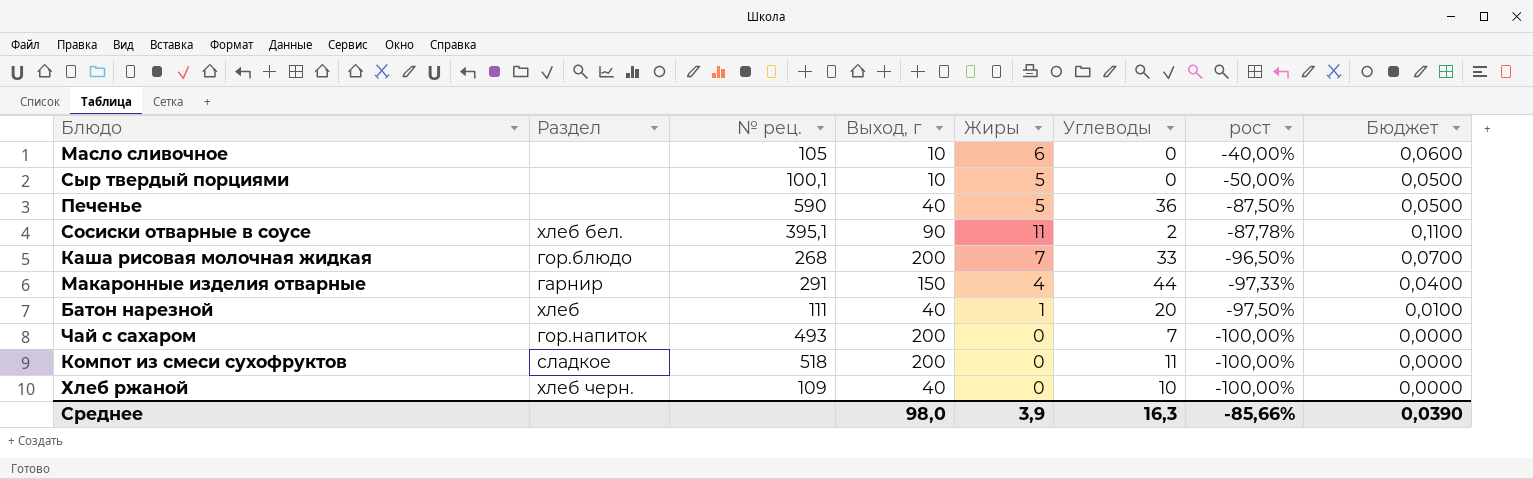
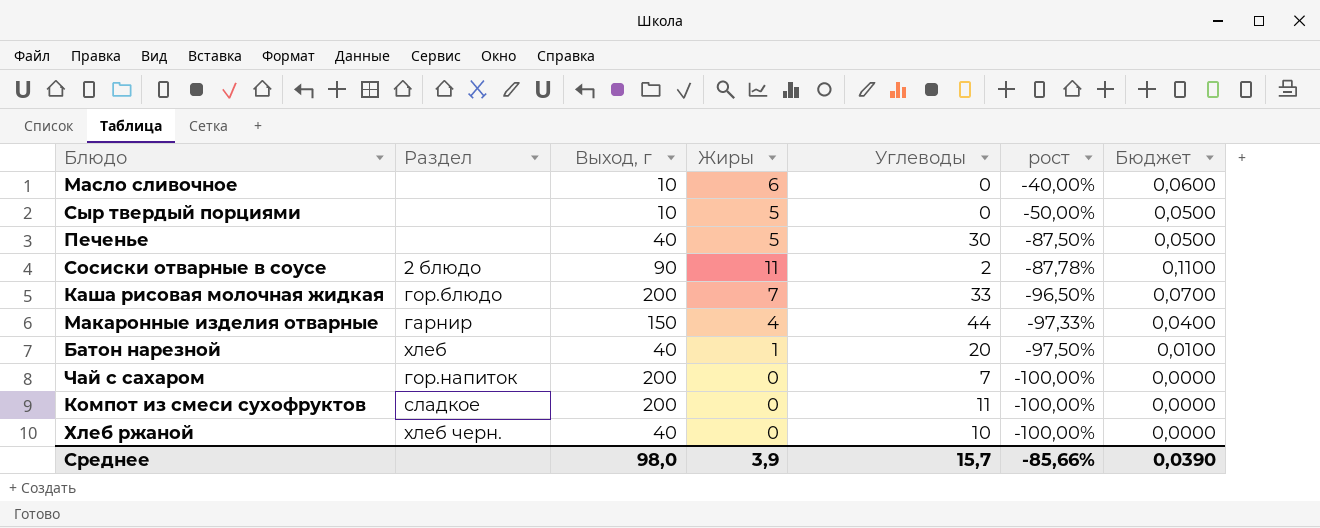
column № рец. | position: 3 -> none
Печенье | Углеводы: 36 -> 30
Сосиски отварные в соусе | Раздел: хлеб бел. -> 2 блюдо
Среднее | Углеводы: 16,3 -> 15,7

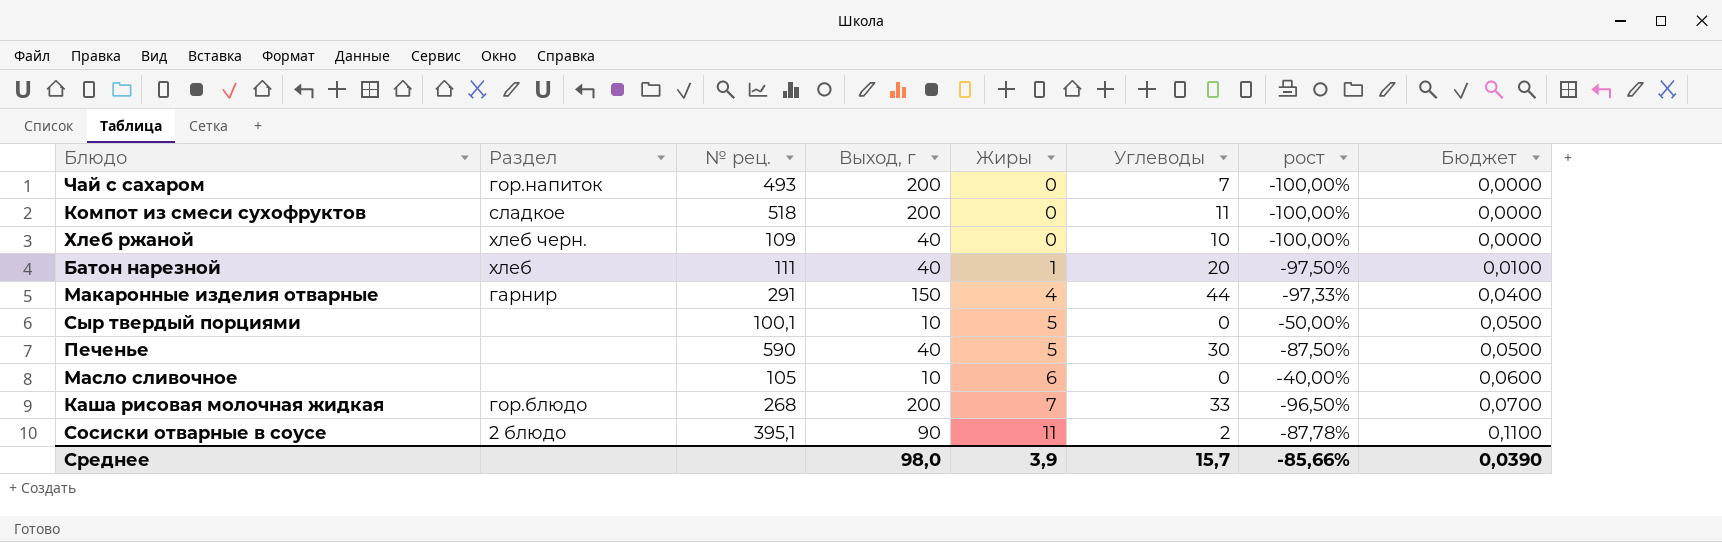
row order: рост descending -> Жиры ascending
column № рец. | position: none -> 3

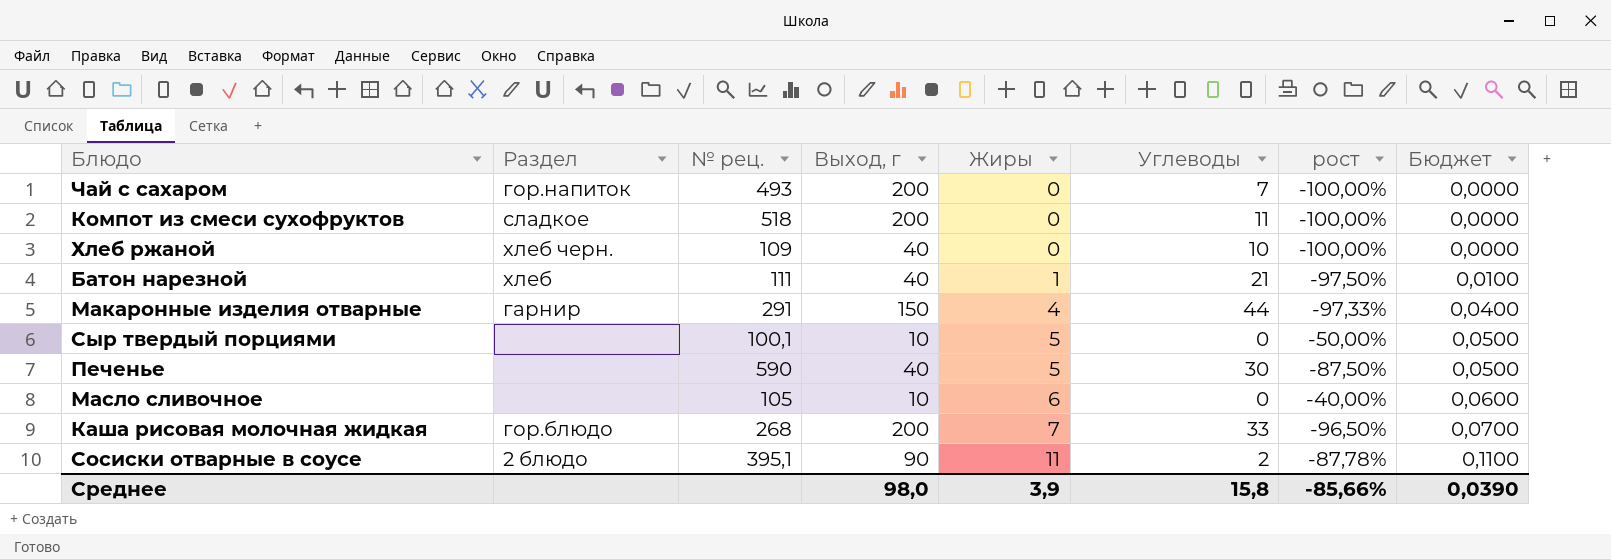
Батон нарезной | Углеводы: 20 -> 21
Среднее | Углеводы: 15,7 -> 15,8

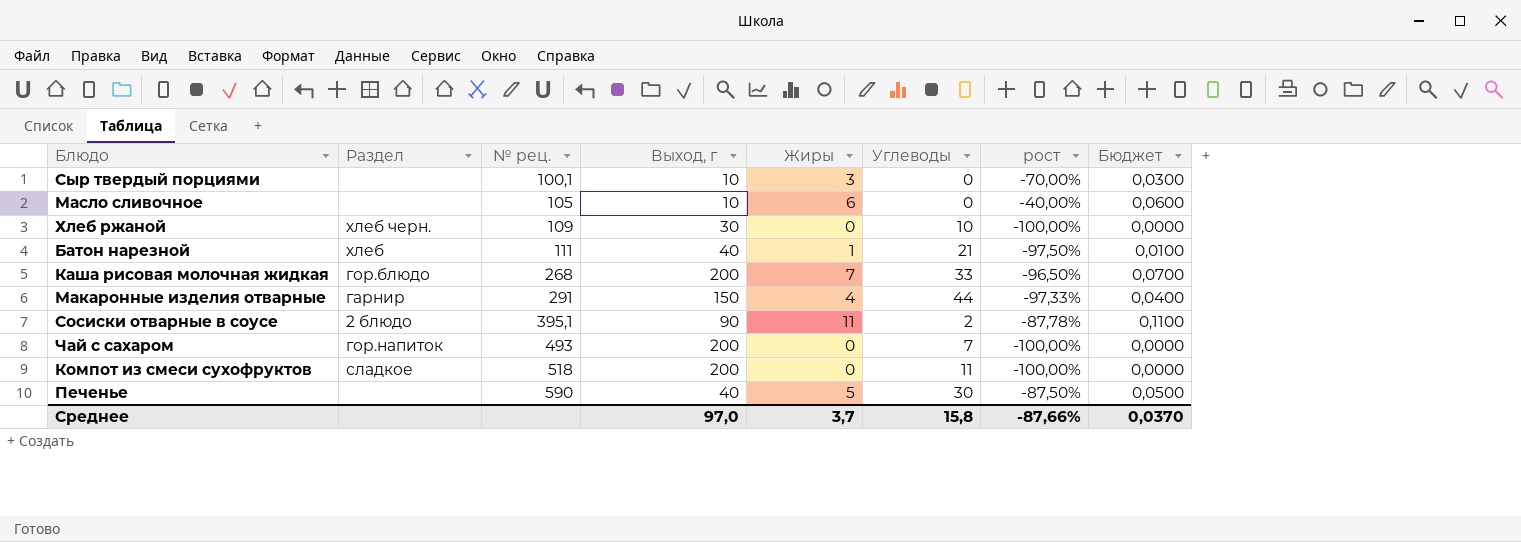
row order: Жиры ascending -> № рец. ascending
Сыр твердый порциями | Жиры: 5 -> 3
Сыр твердый порциями | рост: -50,00% -> -70,00%
Сыр твердый порциями | Бюджет: 0,0500 -> 0,0300
Хлеб ржаной | Выход, г: 40 -> 30
Среднее | Выход, г: 98,0 -> 97,0
Среднее | Жиры: 3,9 -> 3,7
Среднее | рост: -85,66% -> -87,66%
Среднее | Бюджет: 0,0390 -> 0,0370

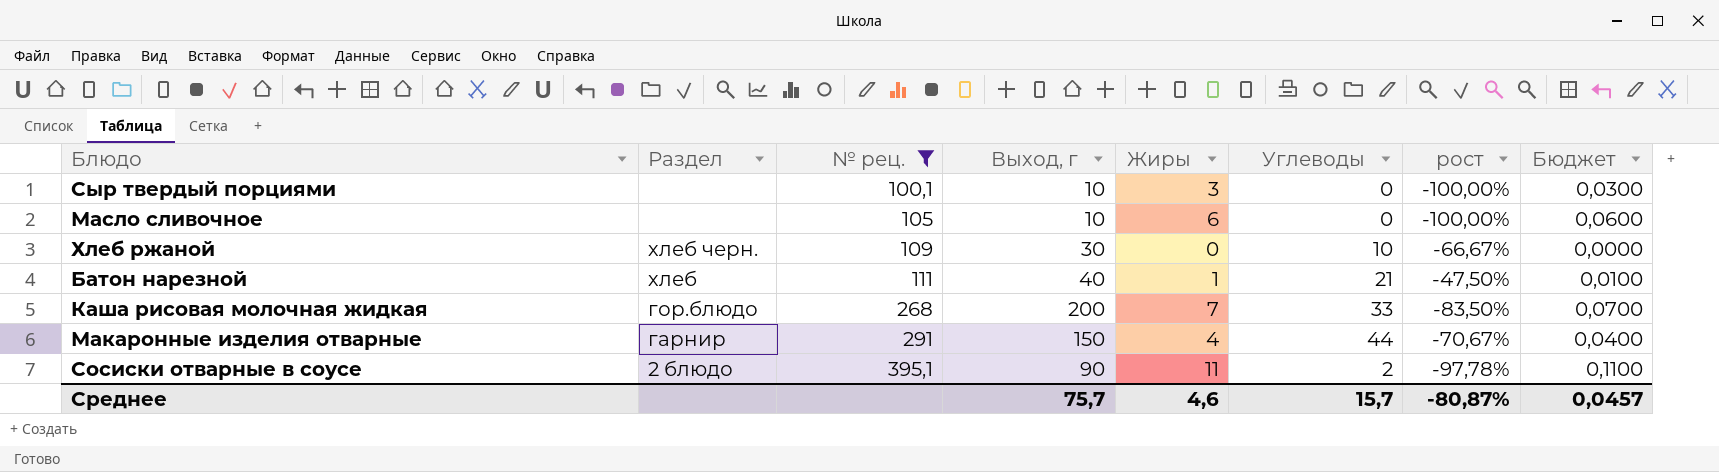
filter: none -> № рец. <= 395,1
column рост | formula: ([Жиры] - [Выход, г]) / [Выход, г] -> ([Углеводы] - [Выход, г]) / [Выход, г]
Среднее | Выход, г: 97,0 -> 75,7
Среднее | Жиры: 3,7 -> 4,6
Среднее | Углеводы: 15,8 -> 15,7
Среднее | рост: -87,66% -> -80,87%
Среднее | Бюджет: 0,0370 -> 0,0457

